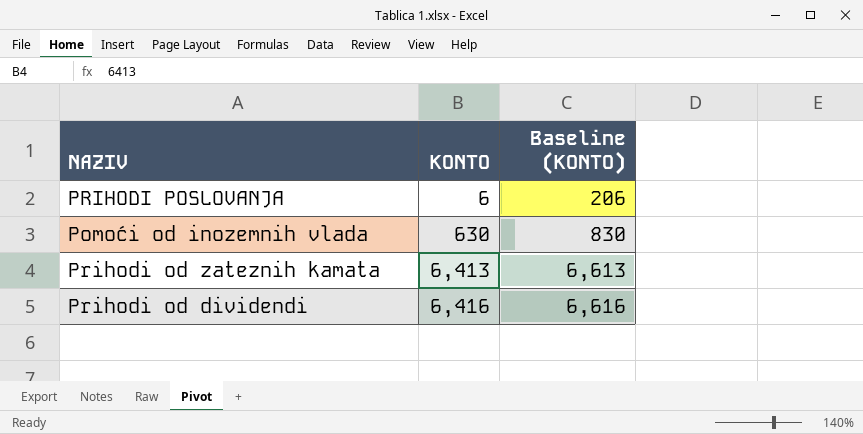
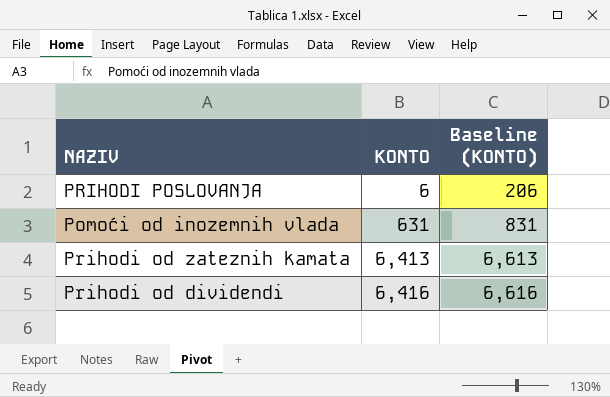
Pomoći od inozemnih vlada | KONTO: 630 -> 631
Pomoći od inozemnih vlada | Baseline (KONTO): 830 -> 831

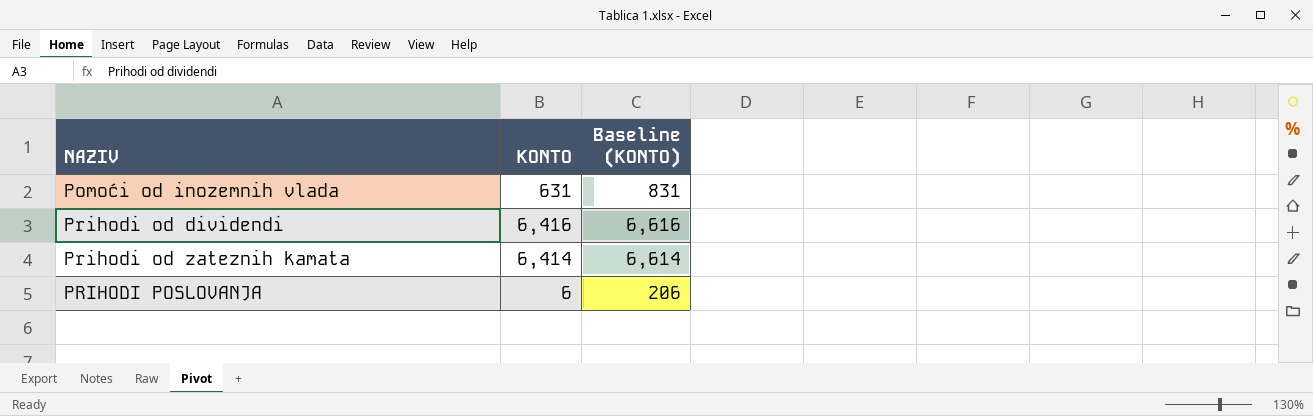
row order: KONTO ascending -> NAZIV ascending
Prihodi od zateznih kamata | KONTO: 6,413 -> 6,414
Prihodi od zateznih kamata | Baseline (KONTO): 6,613 -> 6,614

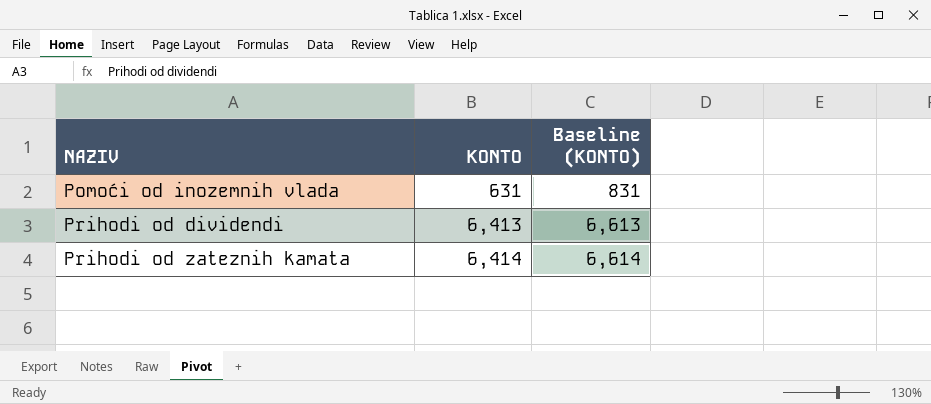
row PRIHODI POSLOVANJA: 6 | 206 -> none
Prihodi od dividendi | KONTO: 6,416 -> 6,413
Prihodi od dividendi | Baseline (KONTO): 6,616 -> 6,613

